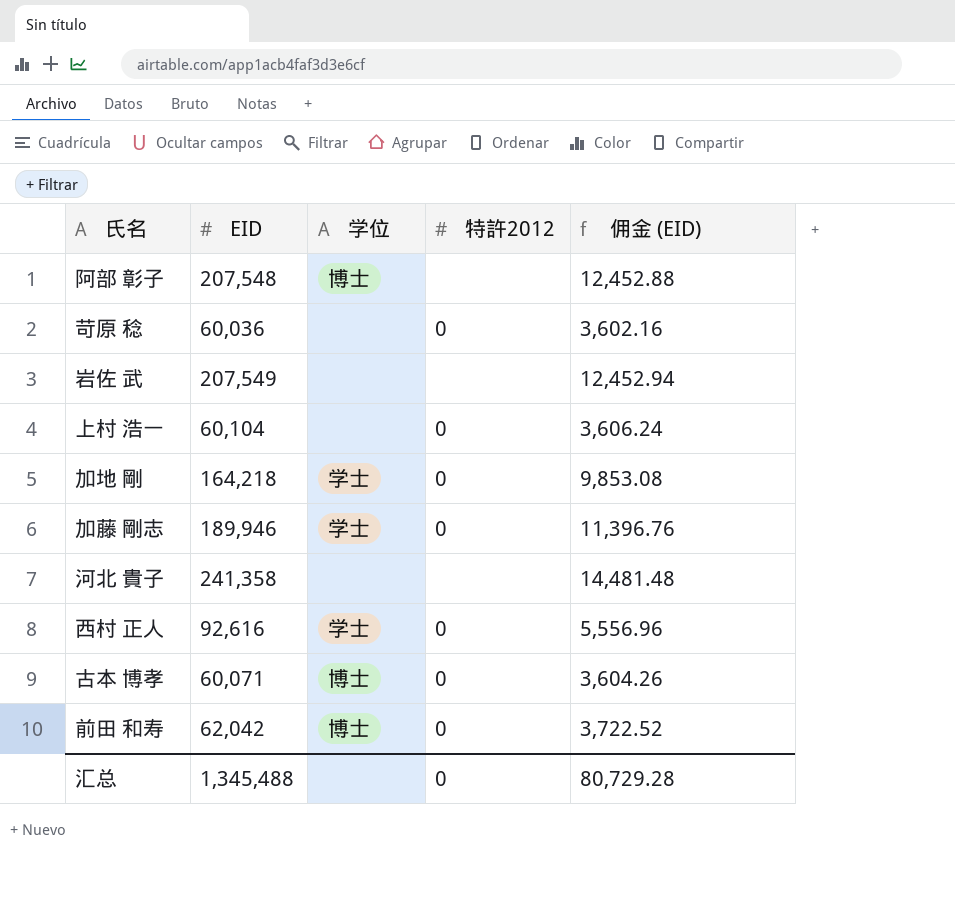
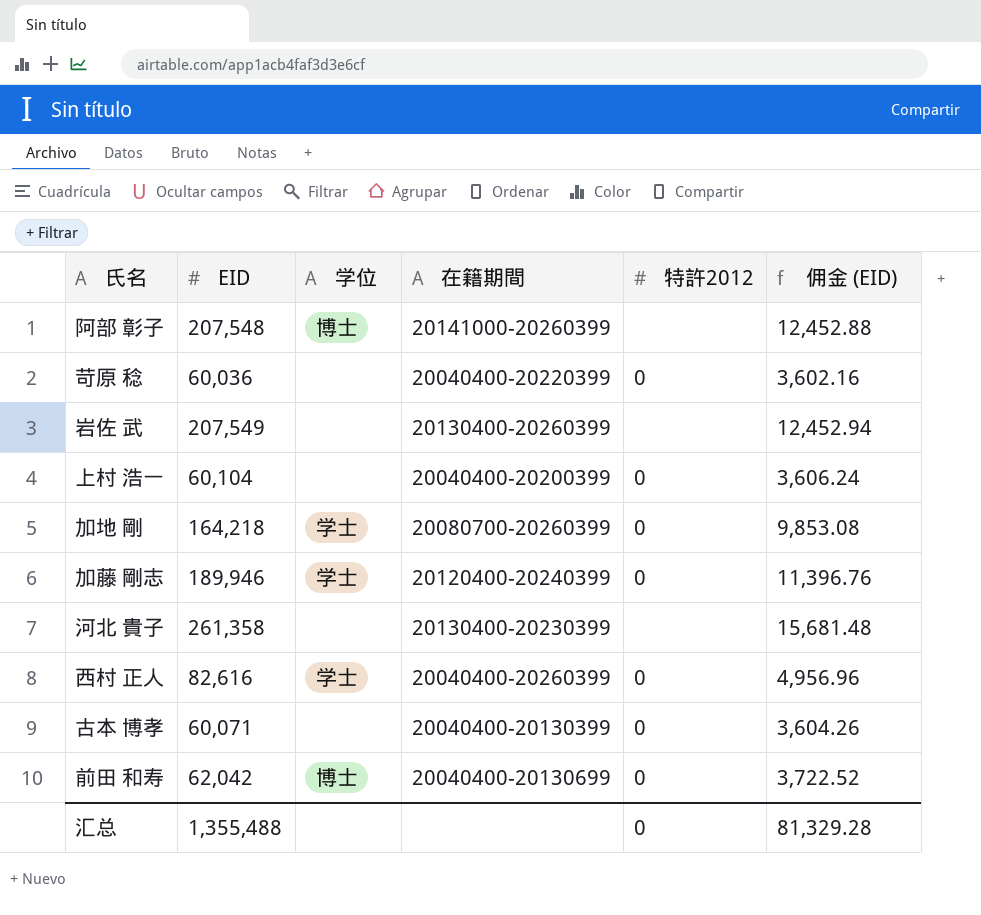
column 在籍期間 | position: none -> 4
河北 貴子 | EID: 241,358 -> 261,358
河北 貴子 | 佣金 (EID): 14,481.48 -> 15,681.48
西村 正人 | EID: 92,616 -> 82,616
西村 正人 | 佣金 (EID): 5,556.96 -> 4,956.96
古本 博孝 | 学位: 博士 -> none
汇总 | EID: 1,345,488 -> 1,355,488
汇总 | 佣金 (EID): 80,729.28 -> 81,329.28

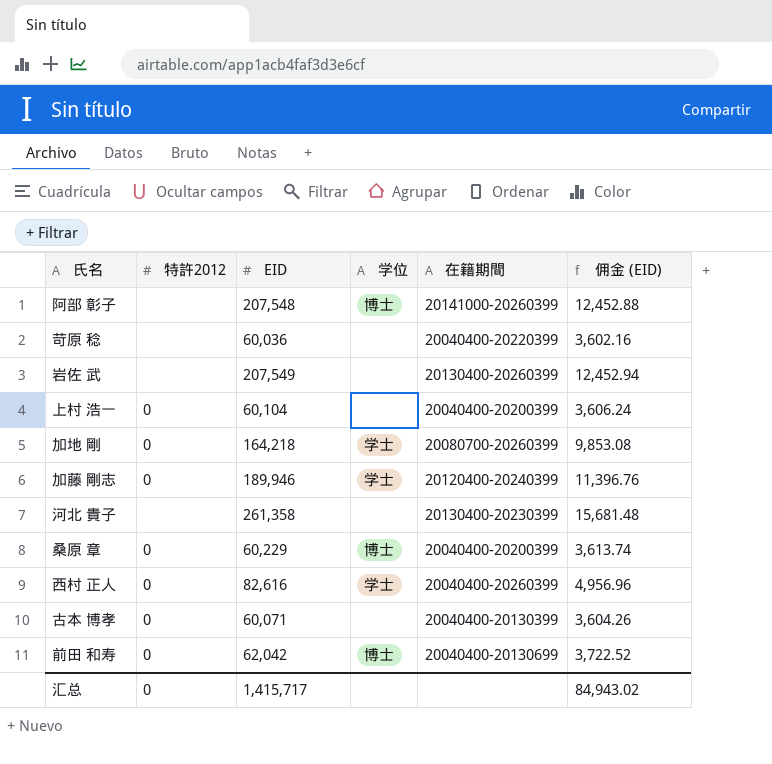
column 特許2012 | position: 5 -> 2
苛原 稔 | 特許2012: 0 -> none
row 桑原 章: none -> 0 | 60,229 | 博士 | 20040400-20200399 | 3,613.74
汇总 | EID: 1,355,488 -> 1,415,717
汇总 | 佣金 (EID): 81,329.28 -> 84,943.02

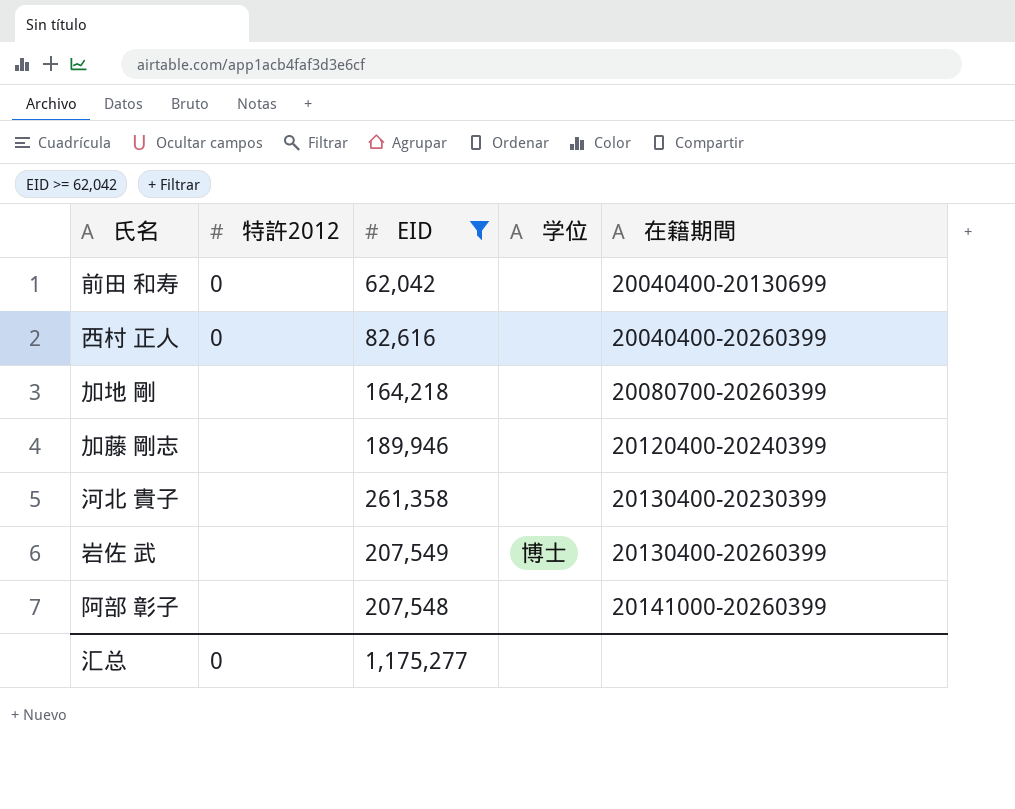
filter: none -> EID >= 62,042
row order: none -> 在籍期間 ascending
column 佣金 (EID) | formula: [EID] * 0.06 -> none
前田 和寿 | 学位: 博士 -> none
西村 正人 | 学位: 学士 -> none
加地 剛 | 特許2012: 0 -> none
加地 剛 | 学位: 学士 -> none
加藤 剛志 | 特許2012: 0 -> none
加藤 剛志 | 学位: 学士 -> none
岩佐 武 | 学位: none -> 博士
阿部 彰子 | 学位: 博士 -> none
汇总 | EID: 1,415,717 -> 1,175,277

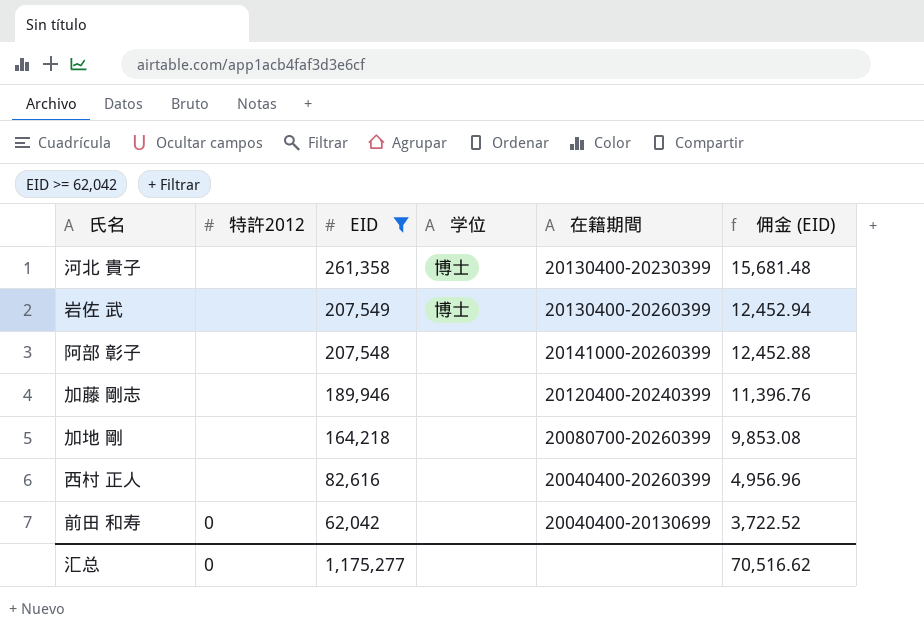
row order: 在籍期間 ascending -> EID descending
column 佣金 (EID) | formula: none -> [EID] * 0.06
河北 貴子 | 学位: none -> 博士
西村 正人 | 特許2012: 0 -> none

